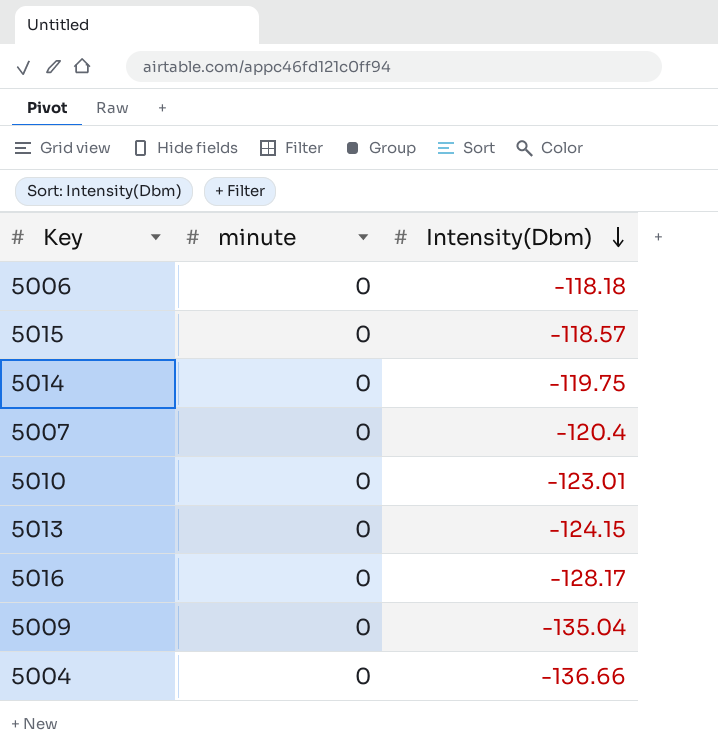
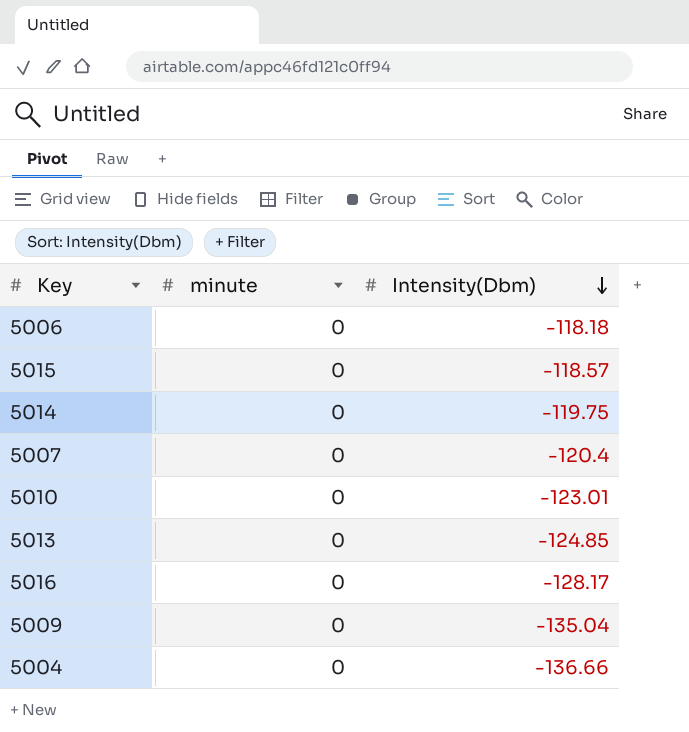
5013 | Intensity(Dbm): -124.15 -> -124.85

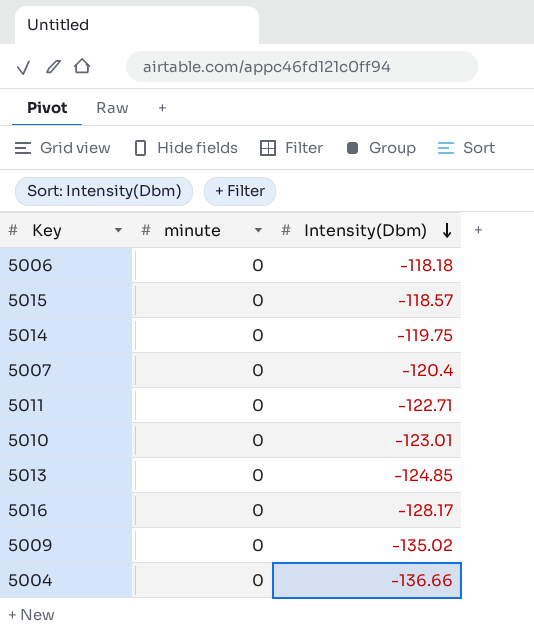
row 5011: none -> 0 | -122.71
5009 | Intensity(Dbm): -135.04 -> -135.02

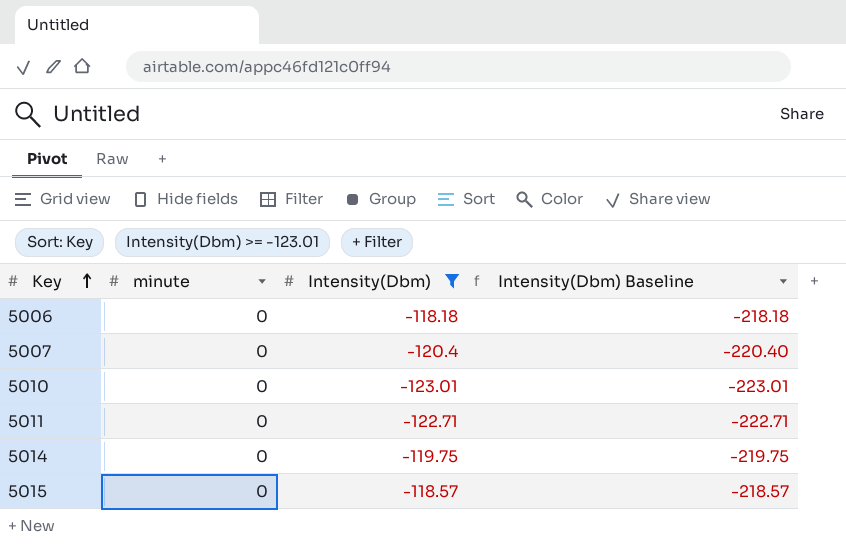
filter: none -> Intensity(Dbm) >= -123.01
row order: Intensity(Dbm) descending -> Key ascending
column Intensity(Dbm) Baseline | formula: none -> [Intensity(Dbm)] - 100

